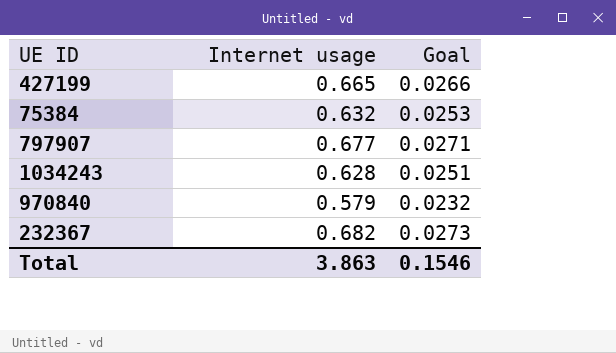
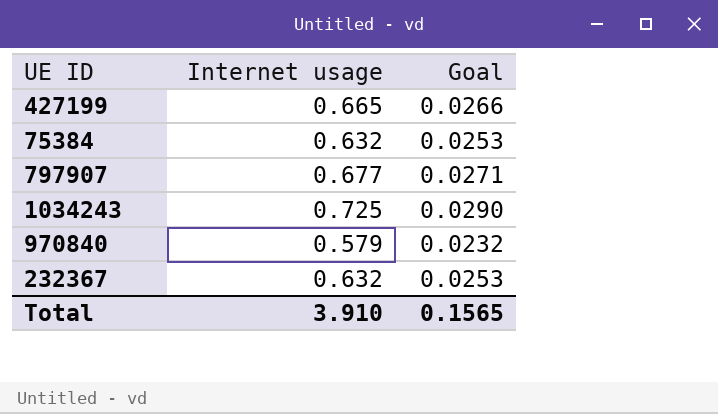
1034243 | Internet usage: 0.628 -> 0.725
1034243 | Goal: 0.0251 -> 0.0290
232367 | Internet usage: 0.682 -> 0.632
232367 | Goal: 0.0273 -> 0.0253
Total | Internet usage: 3.863 -> 3.910
Total | Goal: 0.1546 -> 0.1565

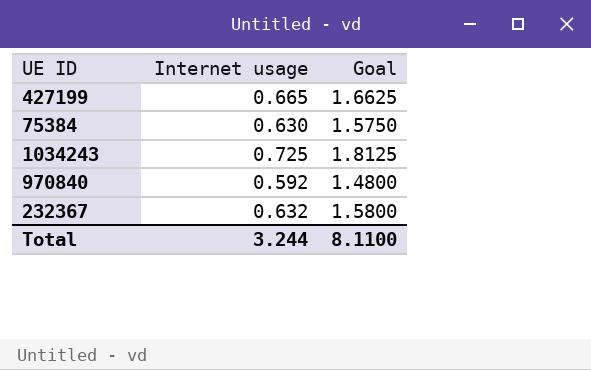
column Goal | formula: [Internet usage] * 0.04 -> [Internet usage] * 2.5
row 797907: 0.677 | 0.0271 -> none
75384 | Internet usage: 0.632 -> 0.630
970840 | Internet usage: 0.579 -> 0.592
Total | Internet usage: 3.910 -> 3.244
Total | Goal: 0.1565 -> 8.1100

